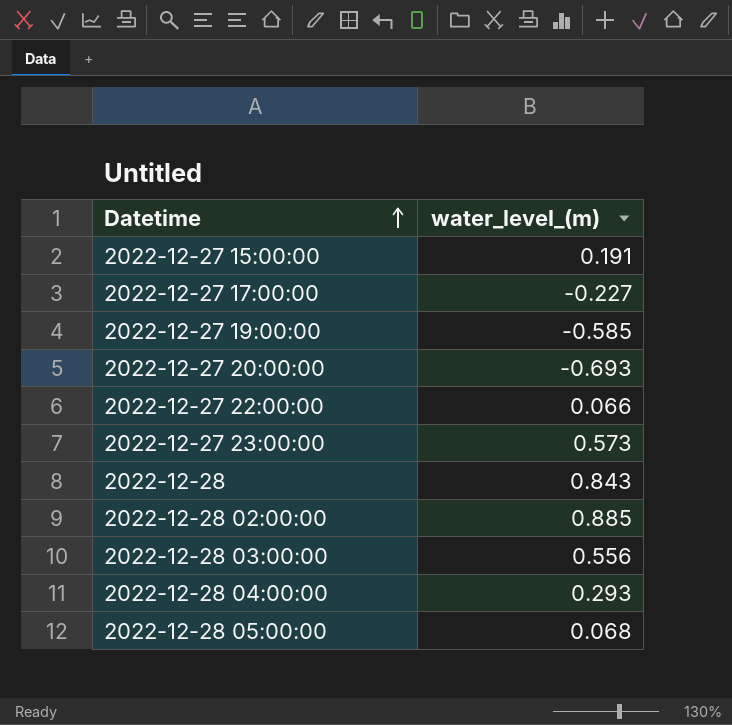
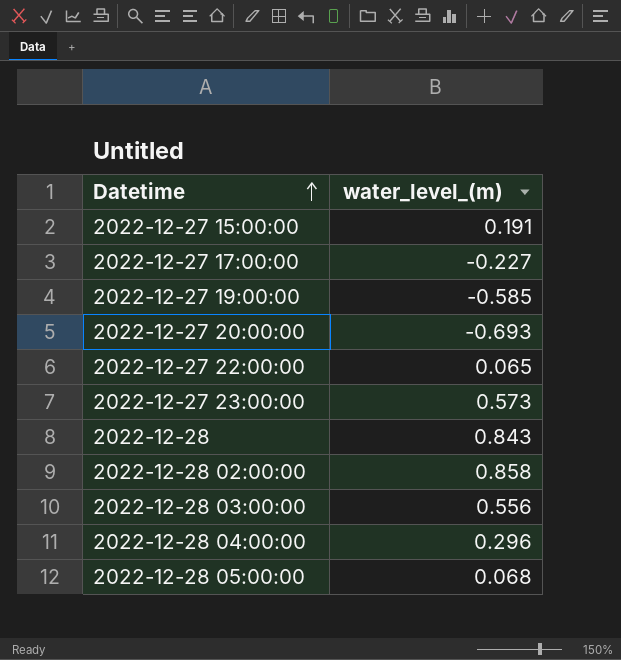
2022-12-27 22:00:00 | water_level_(m): 0.066 -> 0.065
2022-12-28 02:00:00 | water_level_(m): 0.885 -> 0.858
2022-12-28 04:00:00 | water_level_(m): 0.293 -> 0.296

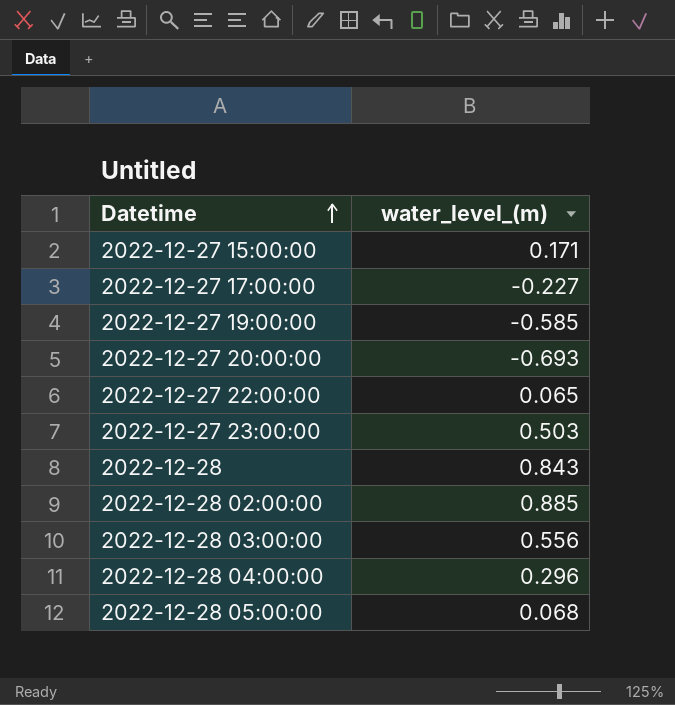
2022-12-27 15:00:00 | water_level_(m): 0.191 -> 0.171
2022-12-27 23:00:00 | water_level_(m): 0.573 -> 0.503
2022-12-28 02:00:00 | water_level_(m): 0.858 -> 0.885

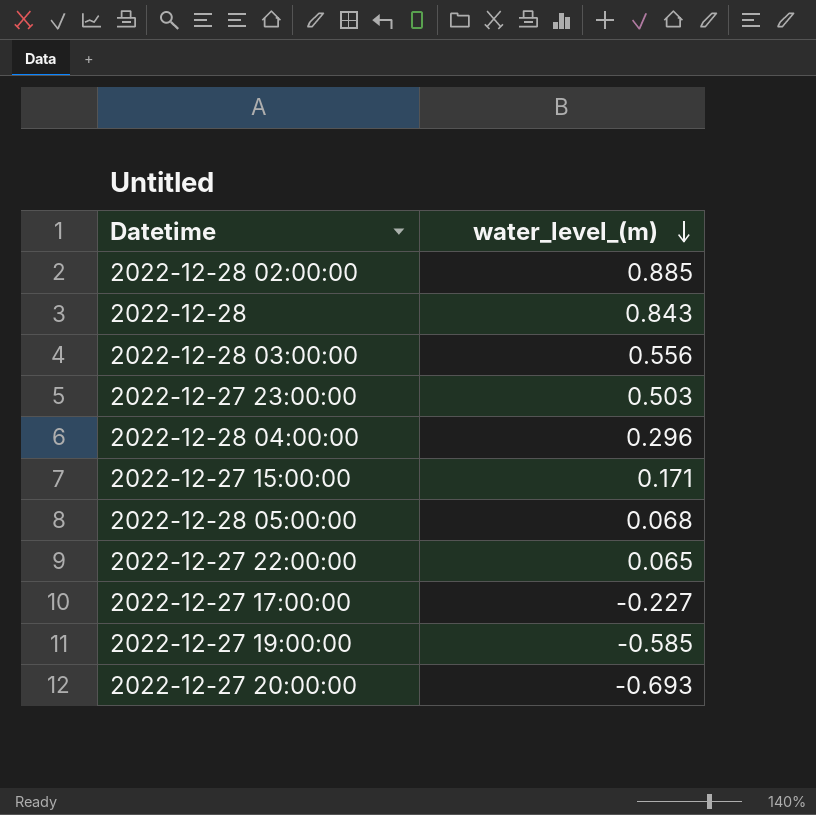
row order: Datetime ascending -> water_level_(m) descending

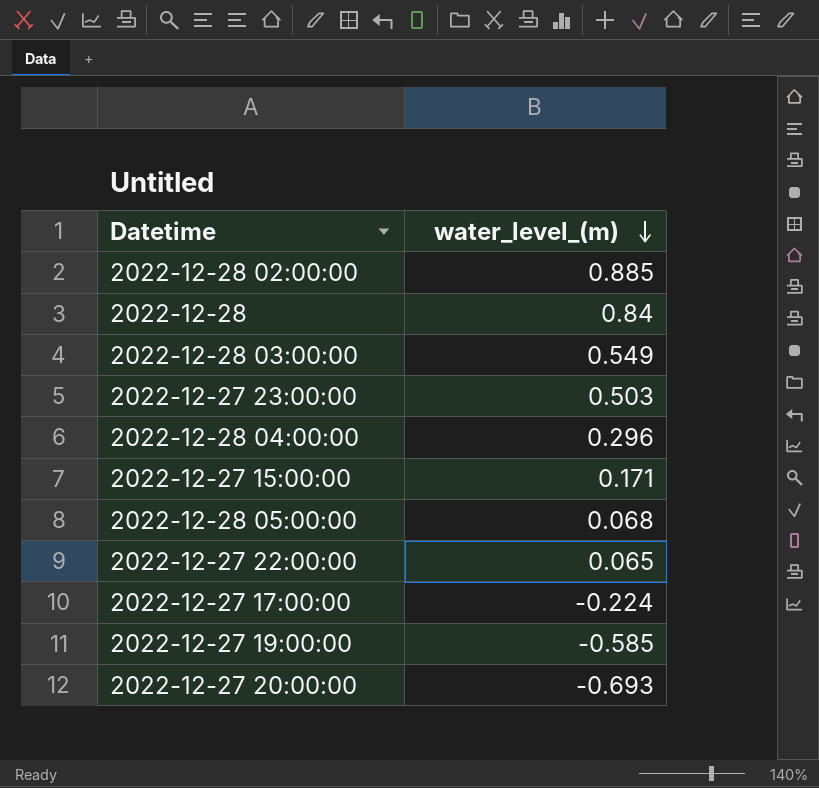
2022-12-28 | water_level_(m): 0.843 -> 0.84
2022-12-28 03:00:00 | water_level_(m): 0.556 -> 0.549
2022-12-27 17:00:00 | water_level_(m): -0.227 -> -0.224

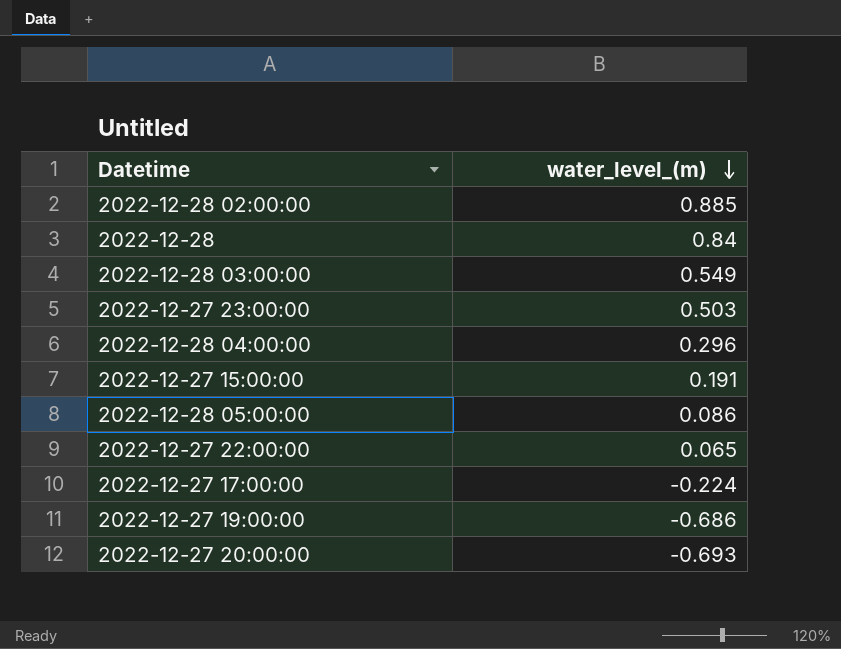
2022-12-27 15:00:00 | water_level_(m): 0.171 -> 0.191
2022-12-28 05:00:00 | water_level_(m): 0.068 -> 0.086
2022-12-27 19:00:00 | water_level_(m): -0.585 -> -0.686

